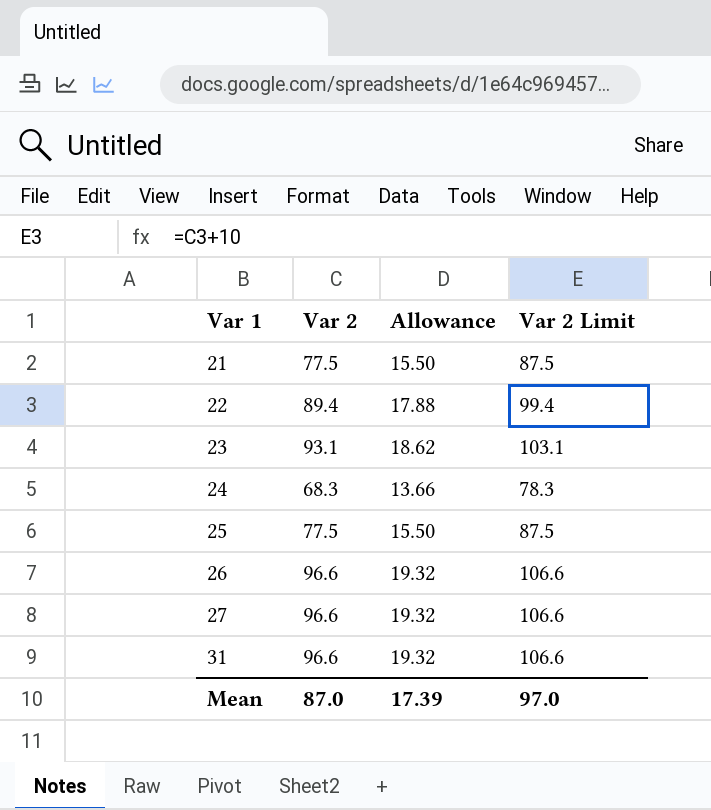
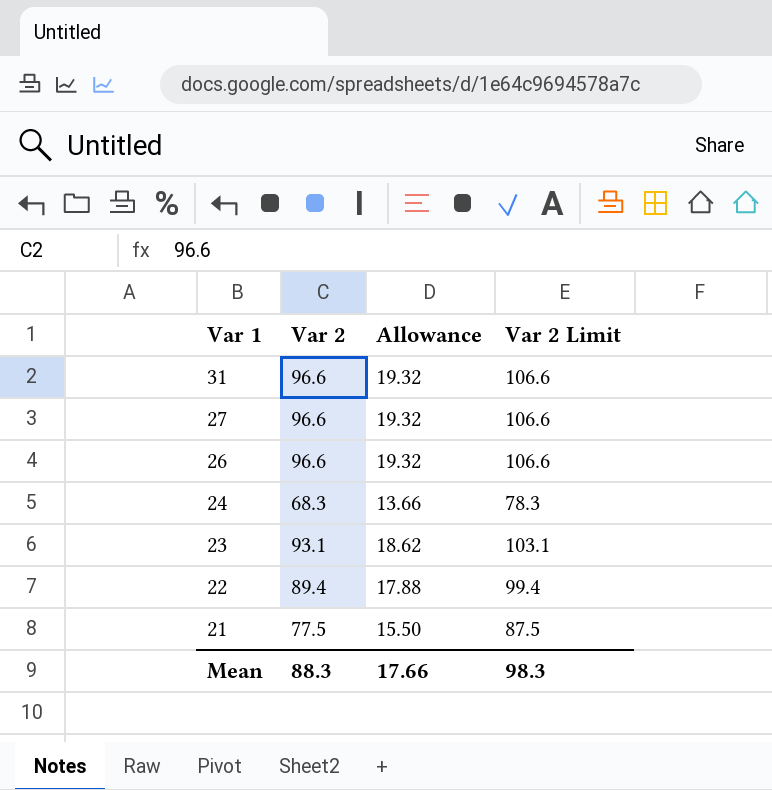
row order: Var 1 ascending -> Var 1 descending
row 25: 77.5 | 15.50 | 87.5 -> none
Mean | Var 2: 87.0 -> 88.3
Mean | Allowance: 17.39 -> 17.66
Mean | Var 2 Limit: 97.0 -> 98.3

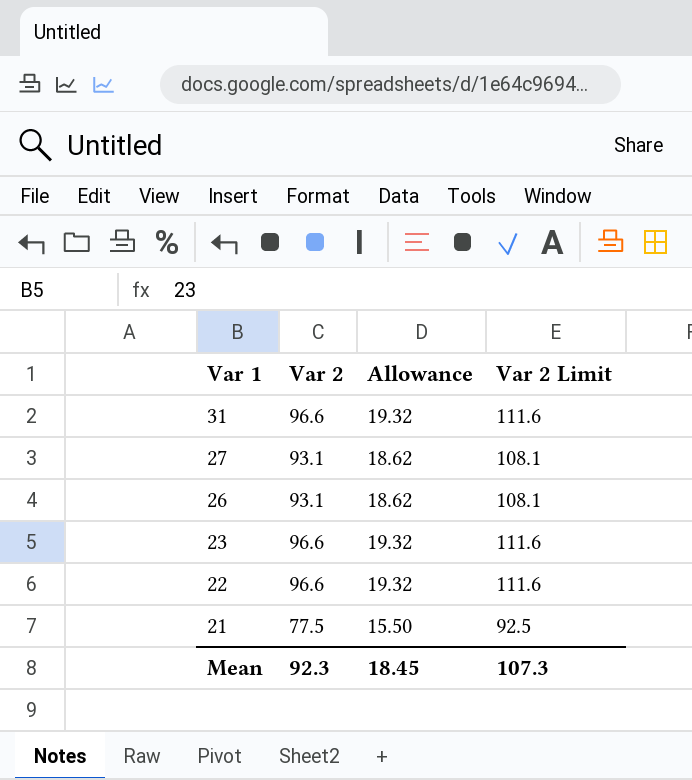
column Var 2 Limit | formula: [Var 2] + 10 -> [Var 2] + 15
row 24: 68.3 | 13.66 | 78.3 -> none
27 | Var 2: 96.6 -> 93.1
27 | Allowance: 19.32 -> 18.62
26 | Var 2: 96.6 -> 93.1
26 | Allowance: 19.32 -> 18.62
23 | Var 2: 93.1 -> 96.6
23 | Allowance: 18.62 -> 19.32
22 | Var 2: 89.4 -> 96.6
22 | Allowance: 17.88 -> 19.32
Mean | Var 2: 88.3 -> 92.3
Mean | Allowance: 17.66 -> 18.45
Mean | Var 2 Limit: 98.3 -> 107.3

